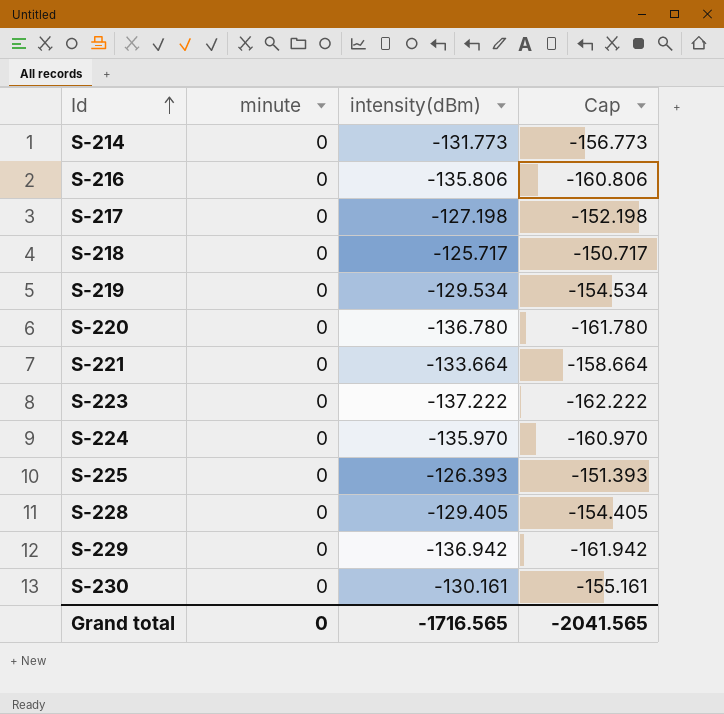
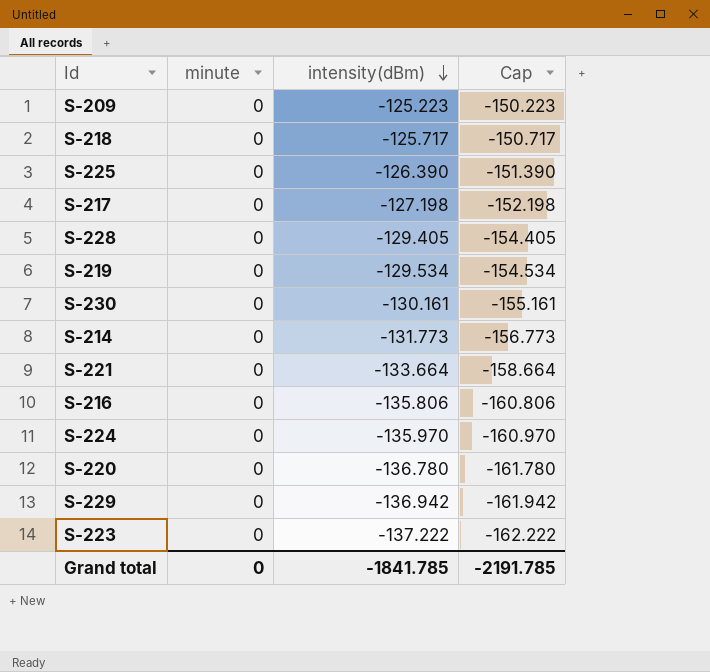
row order: Id ascending -> intensity(dBm) descending
row S-209: none -> 0 | -125.223 | -150.223
S-225 | intensity(dBm): -126.393 -> -126.390
S-225 | Cap: -151.393 -> -151.390
Grand total | intensity(dBm): -1716.565 -> -1841.785
Grand total | Cap: -2041.565 -> -2191.785

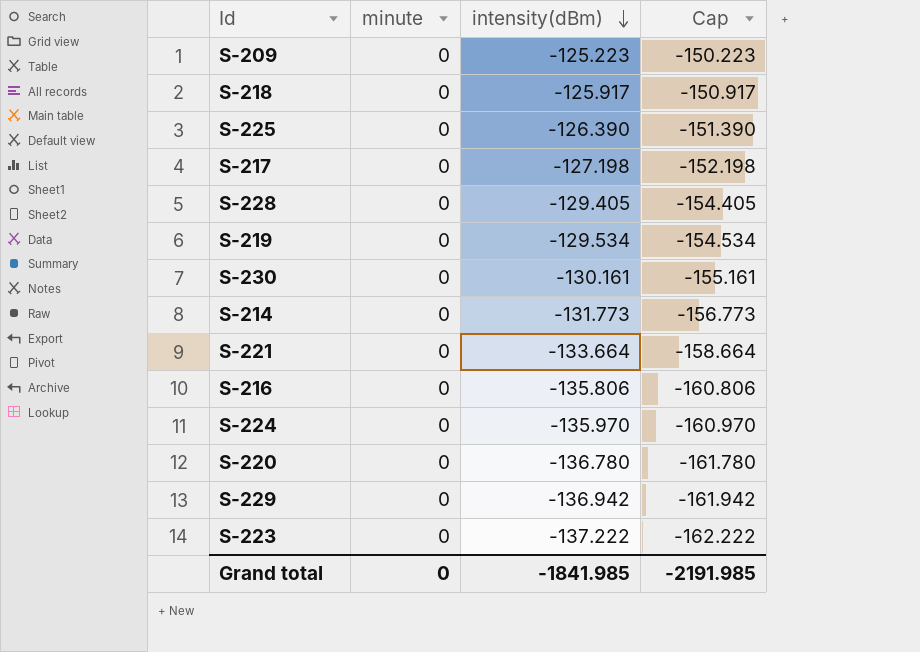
S-218 | intensity(dBm): -125.717 -> -125.917
S-218 | Cap: -150.717 -> -150.917
Grand total | intensity(dBm): -1841.785 -> -1841.985
Grand total | Cap: -2191.785 -> -2191.985

